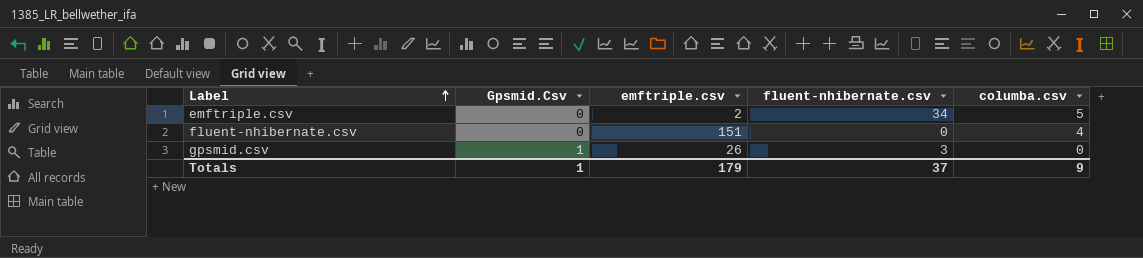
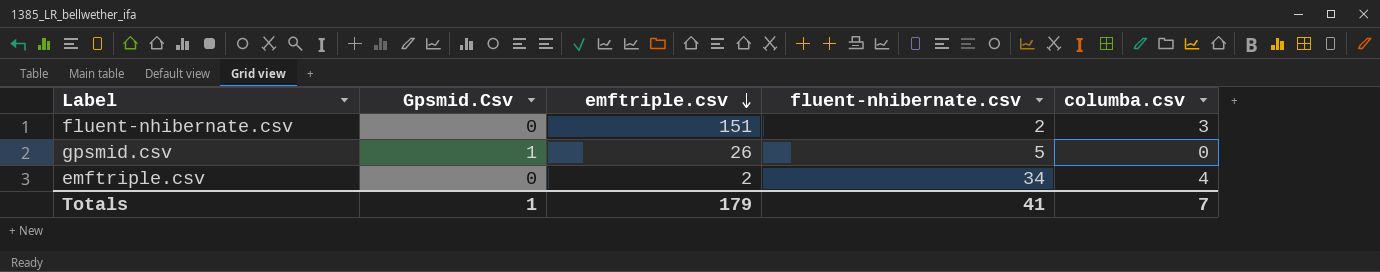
row order: Label ascending -> emftriple.csv descending
fluent-nhibernate.csv | fluent-nhibernate.csv: 0 -> 2
fluent-nhibernate.csv | columba.csv: 4 -> 3
gpsmid.csv | fluent-nhibernate.csv: 3 -> 5
emftriple.csv | columba.csv: 5 -> 4
Totals | fluent-nhibernate.csv: 37 -> 41
Totals | columba.csv: 9 -> 7

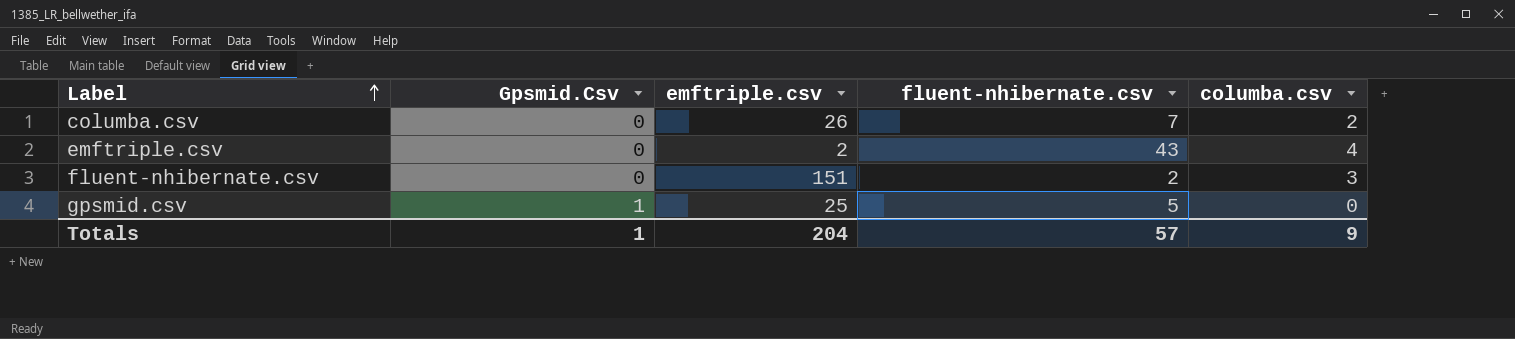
row order: emftriple.csv descending -> Label ascending
row columba.csv: none -> 0 | 26 | 7 | 2
emftriple.csv | fluent-nhibernate.csv: 34 -> 43
gpsmid.csv | emftriple.csv: 26 -> 25
Totals | emftriple.csv: 179 -> 204
Totals | fluent-nhibernate.csv: 41 -> 57
Totals | columba.csv: 7 -> 9

